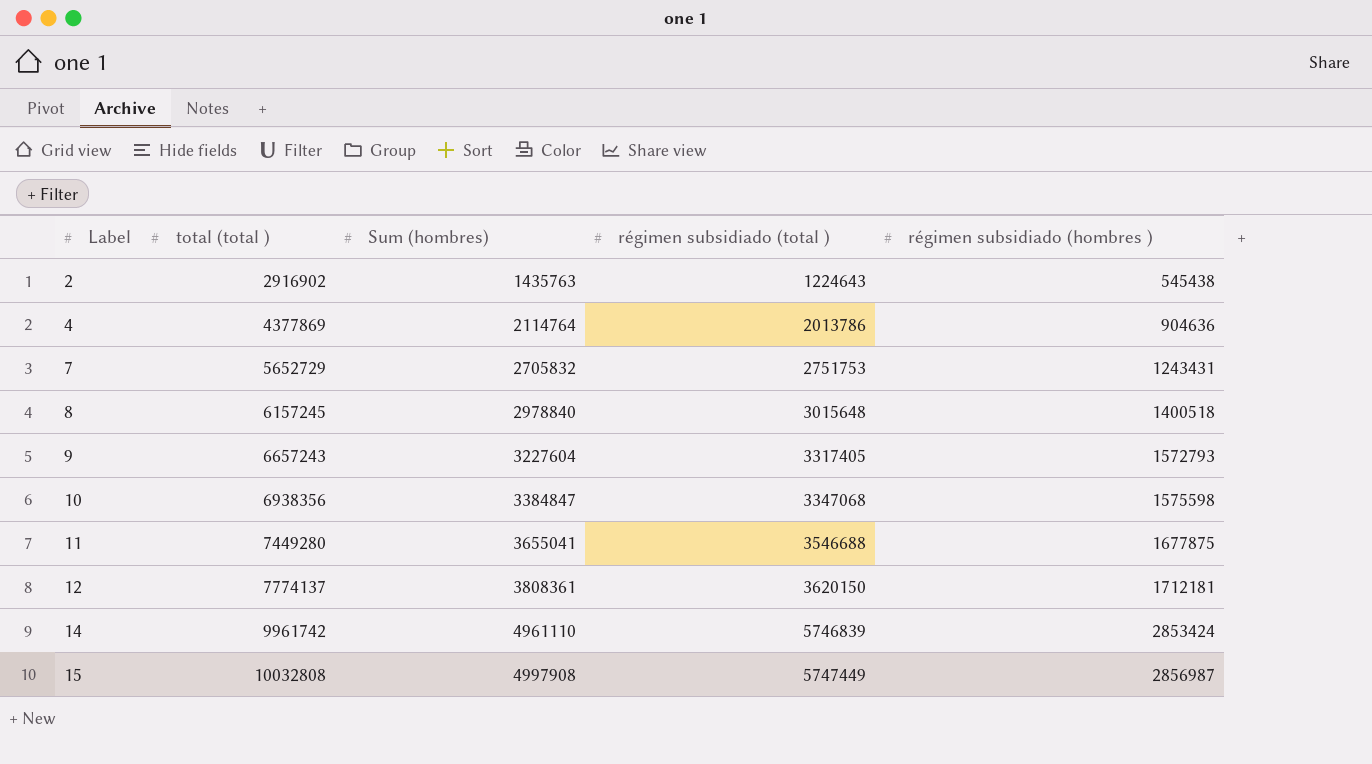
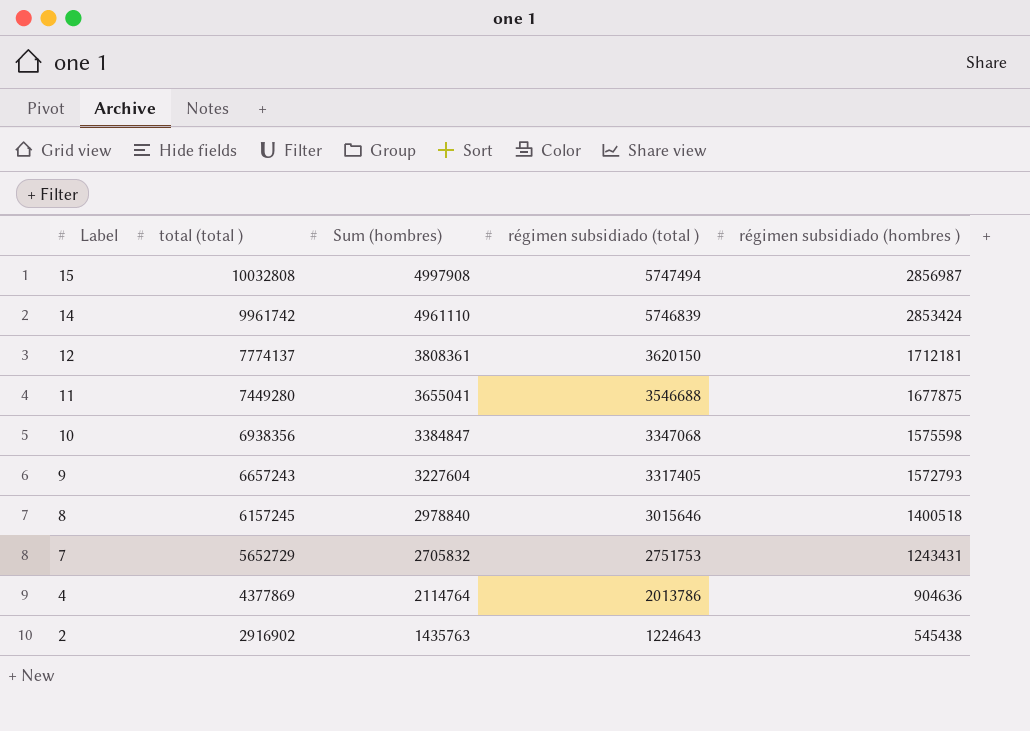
row order: Label ascending -> Label descending
15 | régimen subsidiado (total ): 5747449 -> 5747494
8 | régimen subsidiado (total ): 3015648 -> 3015646

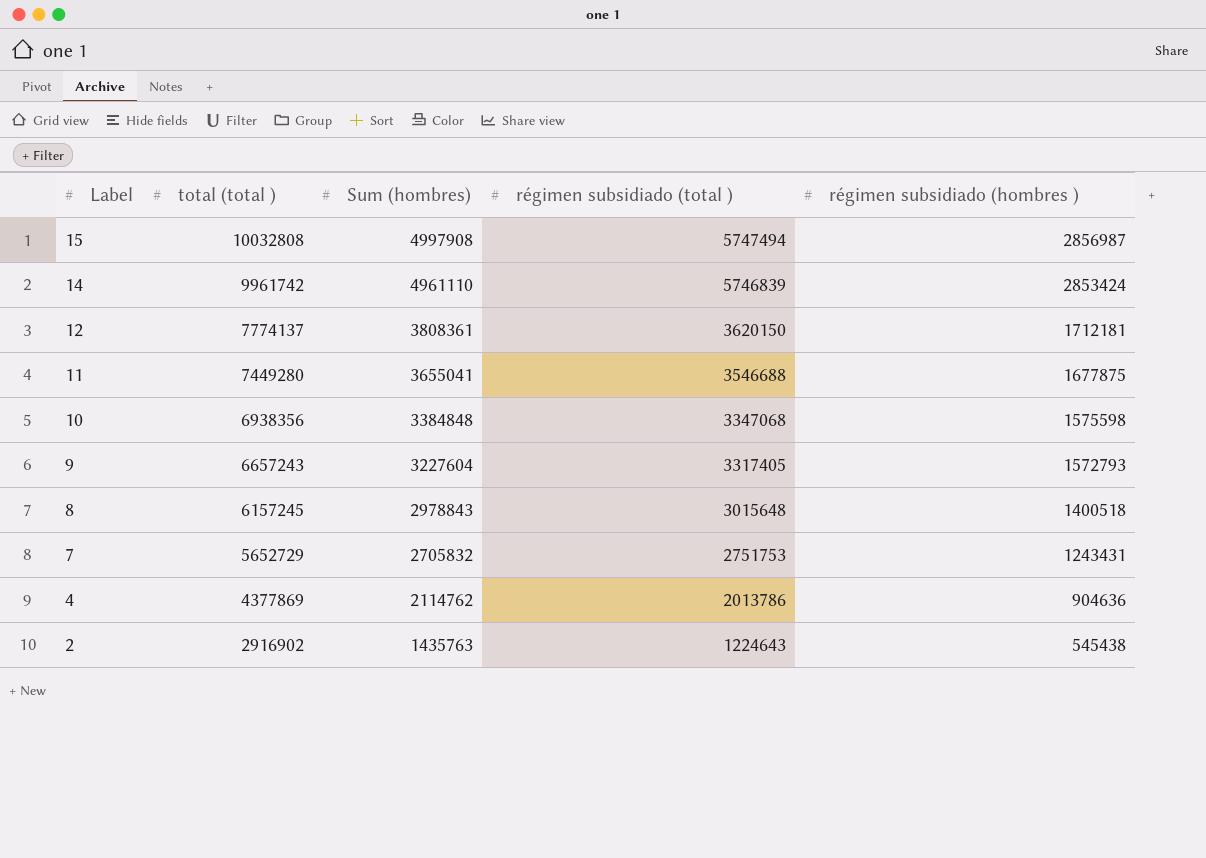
10 | Sum (hombres): 3384847 -> 3384848
8 | Sum (hombres): 2978840 -> 2978843
8 | régimen subsidiado (total ): 3015646 -> 3015648
4 | Sum (hombres): 2114764 -> 2114762

